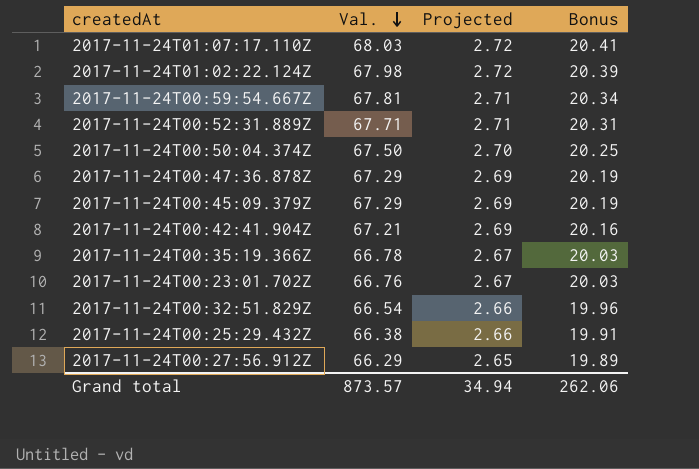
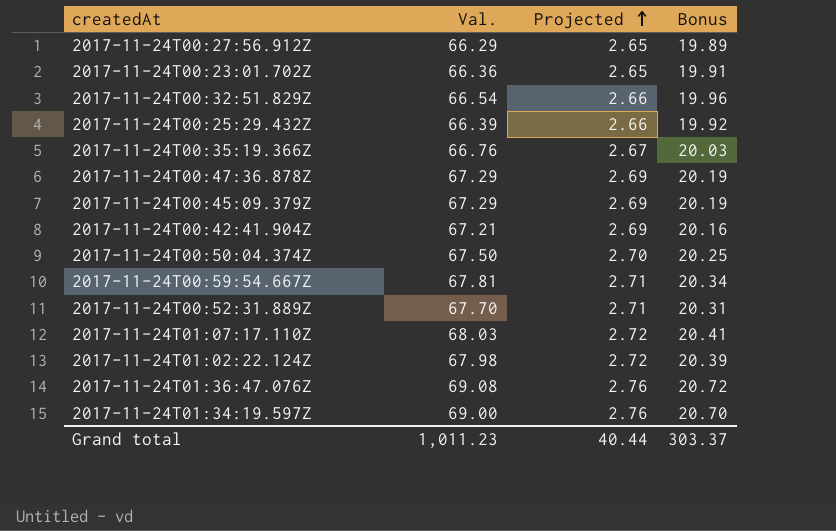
row order: Val. descending -> Projected ascending
2017-11-24T00:23:01.702Z | Val.: 66.76 -> 66.36
2017-11-24T00:23:01.702Z | Projected: 2.67 -> 2.65
2017-11-24T00:23:01.702Z | Bonus: 20.03 -> 19.91
2017-11-24T00:25:29.432Z | Val.: 66.38 -> 66.39
2017-11-24T00:25:29.432Z | Bonus: 19.91 -> 19.92
2017-11-24T00:35:19.366Z | Val.: 66.78 -> 66.76
2017-11-24T00:52:31.889Z | Val.: 67.71 -> 67.70
row 2017-11-24T01:36:47.076Z: none -> 69.08 | 2.76 | 20.72
row 2017-11-24T01:34:19.597Z: none -> 69.00 | 2.76 | 20.70
Grand total | Val.: 873.57 -> 1,011.23
Grand total | Projected: 34.94 -> 40.44
Grand total | Bonus: 262.06 -> 303.37

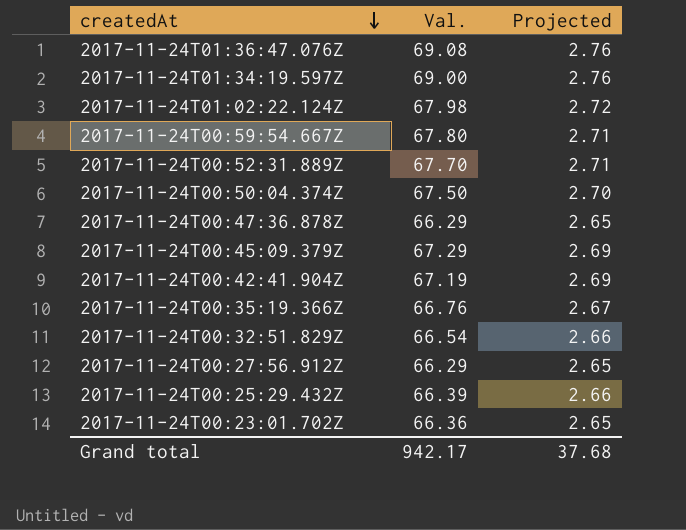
row order: Projected ascending -> createdAt descending
column Bonus | formula: [Val.] * 0.3 -> none
row 2017-11-24T01:07:17.110Z: 68.03 | 2.72 | 20.41 -> none
2017-11-24T00:59:54.667Z | Val.: 67.81 -> 67.80
2017-11-24T00:47:36.878Z | Val.: 67.29 -> 66.29
2017-11-24T00:47:36.878Z | Projected: 2.69 -> 2.65
2017-11-24T00:42:41.904Z | Val.: 67.21 -> 67.19
Grand total | Val.: 1,011.23 -> 942.17
Grand total | Projected: 40.44 -> 37.68

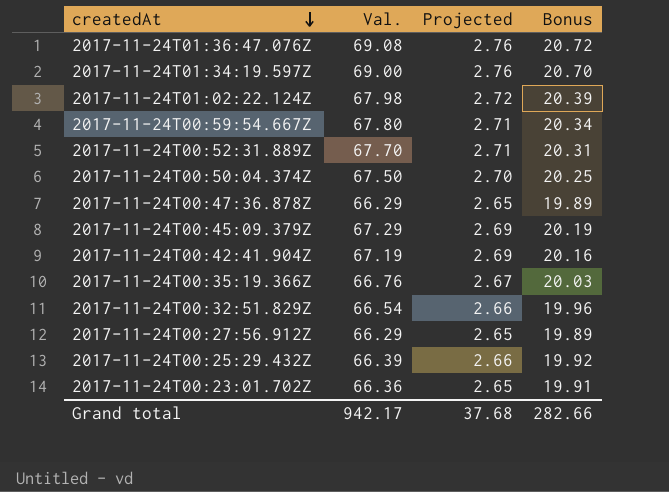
column Bonus | formula: none -> [Val.] * 0.3

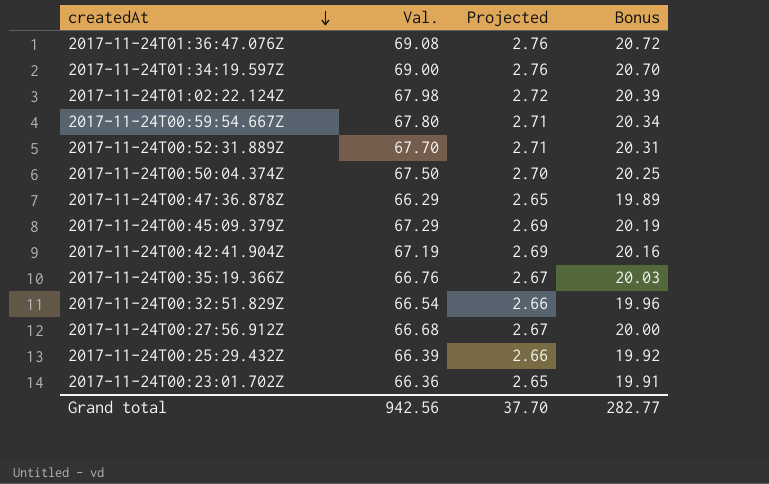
2017-11-24T00:27:56.912Z | Val.: 66.29 -> 66.68
2017-11-24T00:27:56.912Z | Projected: 2.65 -> 2.67
2017-11-24T00:27:56.912Z | Bonus: 19.89 -> 20.00
Grand total | Val.: 942.17 -> 942.56
Grand total | Projected: 37.68 -> 37.70
Grand total | Bonus: 282.66 -> 282.77

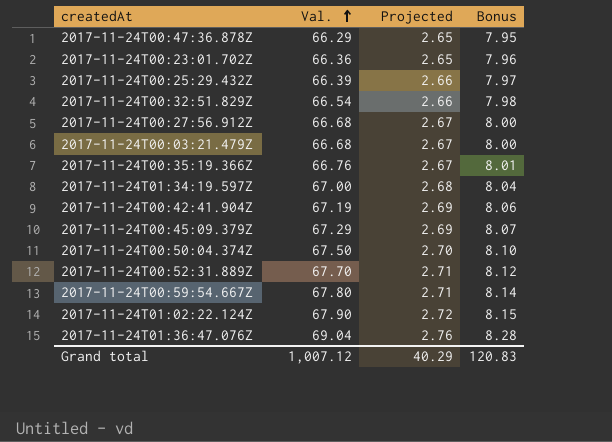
row order: createdAt descending -> Val. ascending
column Bonus | formula: [Val.] * 0.3 -> [Val.] * 0.12
row 2017-11-24T00:03:21.479Z: none -> 66.68 | 2.67 | 8.00
2017-11-24T01:34:19.597Z | Val.: 69.00 -> 67.00
2017-11-24T01:34:19.597Z | Projected: 2.76 -> 2.68
2017-11-24T01:02:22.124Z | Val.: 67.98 -> 67.90
2017-11-24T01:36:47.076Z | Val.: 69.08 -> 69.04
Grand total | Val.: 942.56 -> 1,007.12
Grand total | Projected: 37.70 -> 40.29
Grand total | Bonus: 282.77 -> 120.83

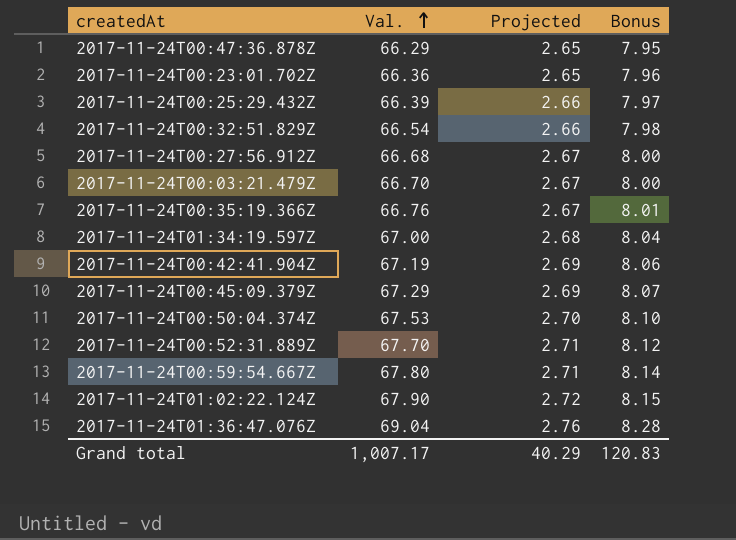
2017-11-24T00:03:21.479Z | Val.: 66.68 -> 66.70
2017-11-24T00:50:04.374Z | Val.: 67.50 -> 67.53
Grand total | Val.: 1,007.12 -> 1,007.17

